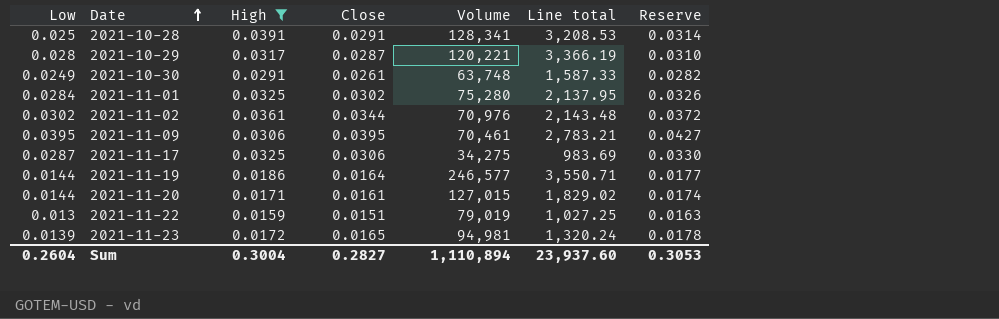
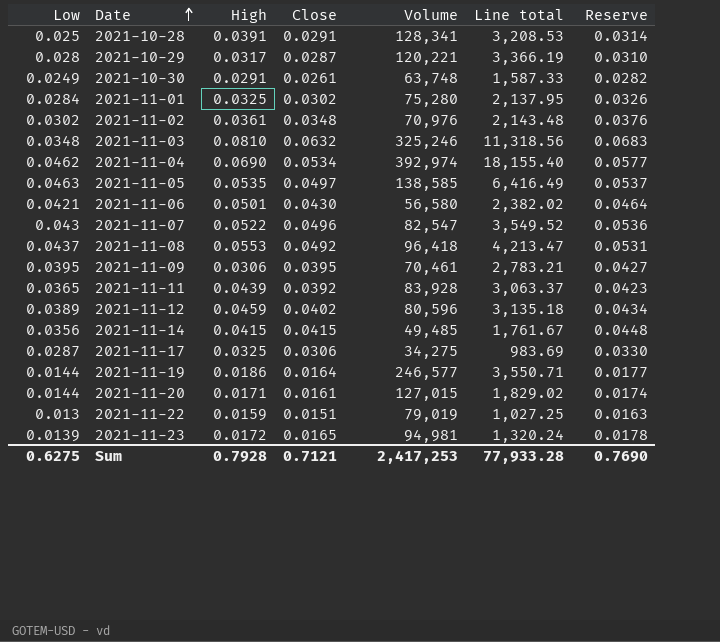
filter: High <= 0.0391 -> none
2021-11-02 | Close: 0.0344 -> 0.0348
2021-11-02 | Reserve: 0.0372 -> 0.0376
Sum | Low: 0.2604 -> 0.6275
Sum | High: 0.3004 -> 0.7928
Sum | Close: 0.2827 -> 0.7121
Sum | Volume: 1,110,894 -> 2,417,253
Sum | Line total: 23,937.60 -> 77,933.28
Sum | Reserve: 0.3053 -> 0.7690

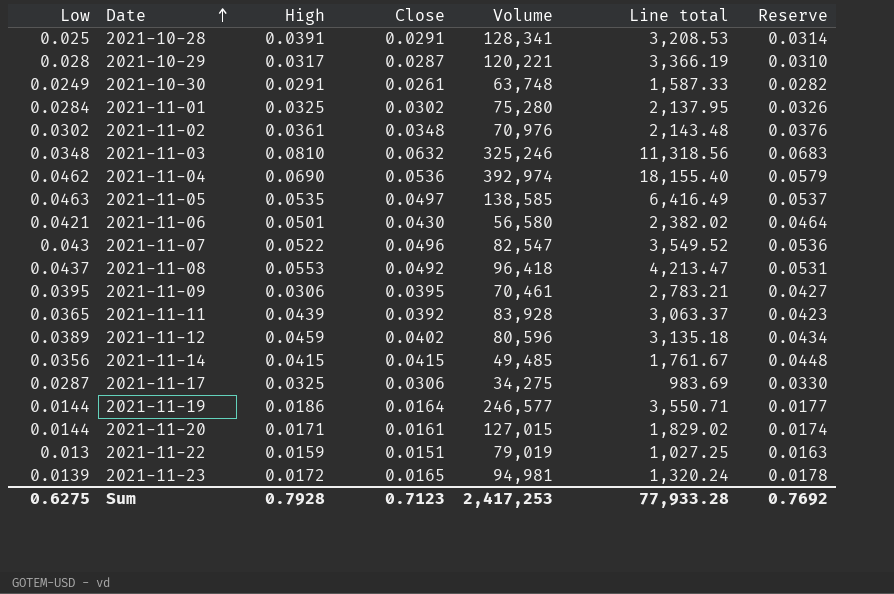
2021-11-04 | Close: 0.0534 -> 0.0536
2021-11-04 | Reserve: 0.0577 -> 0.0579
Sum | Close: 0.7121 -> 0.7123
Sum | Reserve: 0.7690 -> 0.7692

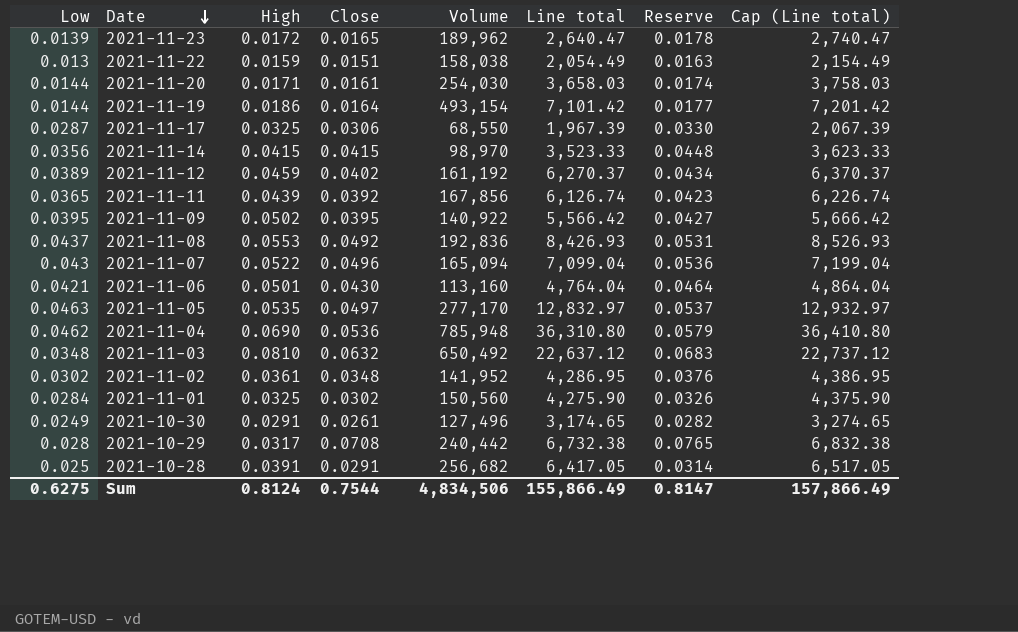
row order: Date ascending -> Date descending
column Cap (Line total) | formula: none -> [Line total] + 100
2021-11-23 | Volume: 94,981 -> 189,962
2021-11-23 | Line total: 1,320.24 -> 2,640.47
2021-11-22 | Volume: 79,019 -> 158,038
2021-11-22 | Line total: 1,027.25 -> 2,054.49
2021-11-20 | Volume: 127,015 -> 254,030
2021-11-20 | Line total: 1,829.02 -> 3,658.03
2021-11-19 | Volume: 246,577 -> 493,154
2021-11-19 | Line total: 3,550.71 -> 7,101.42
2021-11-17 | Volume: 34,275 -> 68,550
2021-11-17 | Line total: 983.69 -> 1,967.39
2021-11-14 | Volume: 49,485 -> 98,970
2021-11-14 | Line total: 1,761.67 -> 3,523.33
2021-11-12 | Volume: 80,596 -> 161,192
2021-11-12 | Line total: 3,135.18 -> 6,270.37
2021-11-11 | Volume: 83,928 -> 167,856
2021-11-11 | Line total: 3,063.37 -> 6,126.74
2021-11-09 | High: 0.0306 -> 0.0502
2021-11-09 | Volume: 70,461 -> 140,922
2021-11-09 | Line total: 2,783.21 -> 5,566.42
2021-11-08 | Volume: 96,418 -> 192,836
2021-11-08 | Line total: 4,213.47 -> 8,426.93
2021-11-07 | Volume: 82,547 -> 165,094
2021-11-07 | Line total: 3,549.52 -> 7,099.04
2021-11-06 | Volume: 56,580 -> 113,160
2021-11-06 | Line total: 2,382.02 -> 4,764.04
2021-11-05 | Volume: 138,585 -> 277,170
2021-11-05 | Line total: 6,416.49 -> 12,832.97
2021-11-04 | Volume: 392,974 -> 785,948
2021-11-04 | Line total: 18,155.40 -> 36,310.80
2021-11-03 | Volume: 325,246 -> 650,492
2021-11-03 | Line total: 11,318.56 -> 22,637.12
2021-11-02 | Volume: 70,976 -> 141,952
2021-11-02 | Line total: 2,143.48 -> 4,286.95
2021-11-01 | Volume: 75,280 -> 150,560
2021-11-01 | Line total: 2,137.95 -> 4,275.90
2021-10-30 | Volume: 63,748 -> 127,496
2021-10-30 | Line total: 1,587.33 -> 3,174.65
2021-10-29 | Close: 0.0287 -> 0.0708
2021-10-29 | Volume: 120,221 -> 240,442
2021-10-29 | Line total: 3,366.19 -> 6,732.38
2021-10-29 | Reserve: 0.0310 -> 0.0765
2021-10-28 | Volume: 128,341 -> 256,682
2021-10-28 | Line total: 3,208.53 -> 6,417.05
Sum | High: 0.7928 -> 0.8124
Sum | Close: 0.7123 -> 0.7544
Sum | Volume: 2,417,253 -> 4,834,506
Sum | Line total: 77,933.28 -> 155,866.49
Sum | Reserve: 0.7692 -> 0.8147

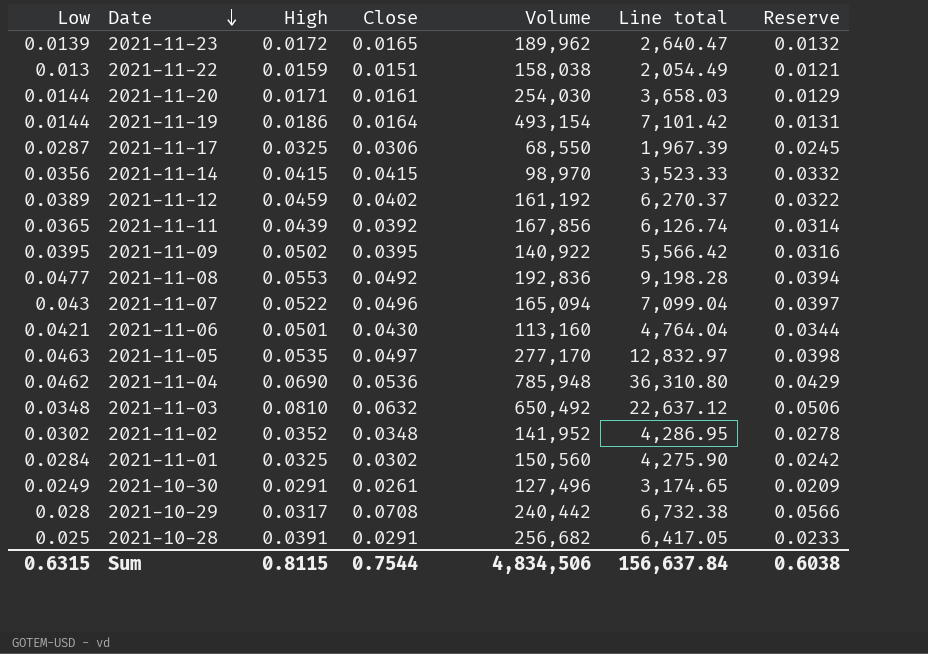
column Cap (Line total) | formula: [Line total] + 100 -> none
column Reserve | formula: [Close] * 1.08 -> [Close] * 0.8
2021-11-08 | Low: 0.0437 -> 0.0477
2021-11-08 | Line total: 8,426.93 -> 9,198.28
2021-11-02 | High: 0.0361 -> 0.0352
Sum | Low: 0.6275 -> 0.6315
Sum | High: 0.8124 -> 0.8115
Sum | Line total: 155,866.49 -> 156,637.84
Sum | Reserve: 0.8147 -> 0.6038

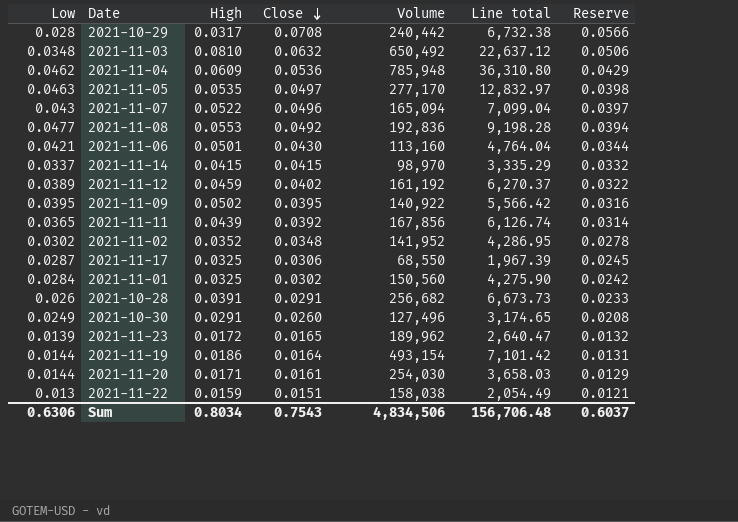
row order: Date descending -> Close descending
2021-11-04 | High: 0.0690 -> 0.0609
2021-11-14 | Low: 0.0356 -> 0.0337
2021-11-14 | Line total: 3,523.33 -> 3,335.29
2021-10-28 | Low: 0.025 -> 0.026
2021-10-28 | Line total: 6,417.05 -> 6,673.73
2021-10-30 | Close: 0.0261 -> 0.0260
2021-10-30 | Reserve: 0.0209 -> 0.0208
Sum | Low: 0.6315 -> 0.6306
Sum | High: 0.8115 -> 0.8034
Sum | Close: 0.7544 -> 0.7543
Sum | Line total: 156,637.84 -> 156,706.48
Sum | Reserve: 0.6038 -> 0.6037

